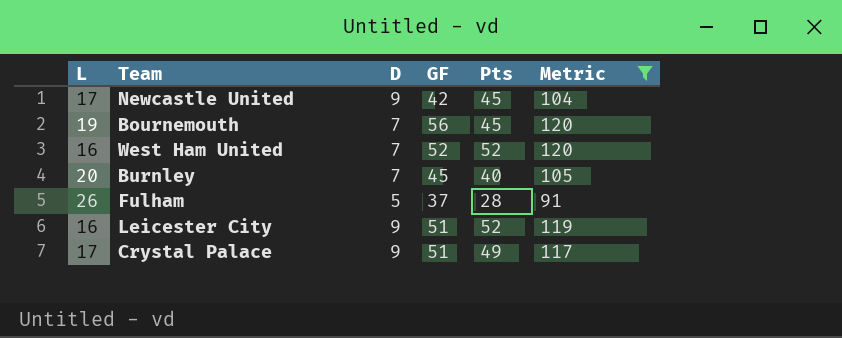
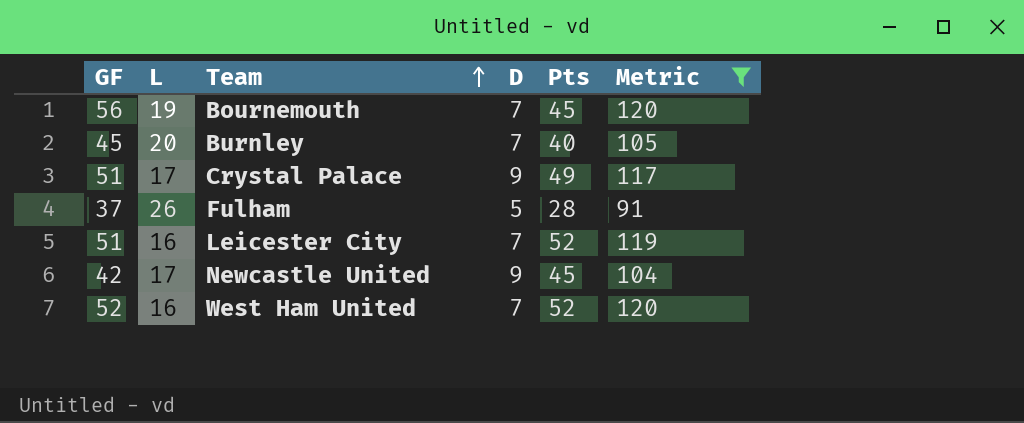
row order: none -> Team ascending
column GF | position: 4 -> 1
Leicester City | D: 9 -> 7

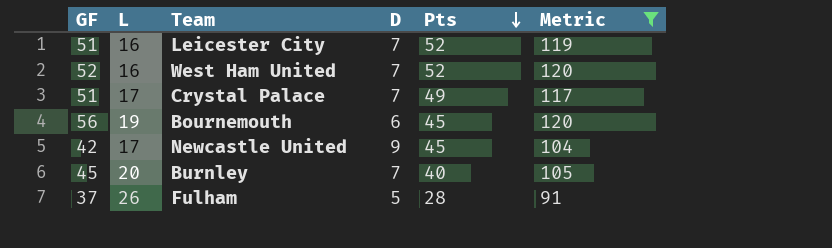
row order: Team ascending -> Pts descending
Crystal Palace | D: 9 -> 7
Bournemouth | D: 7 -> 6

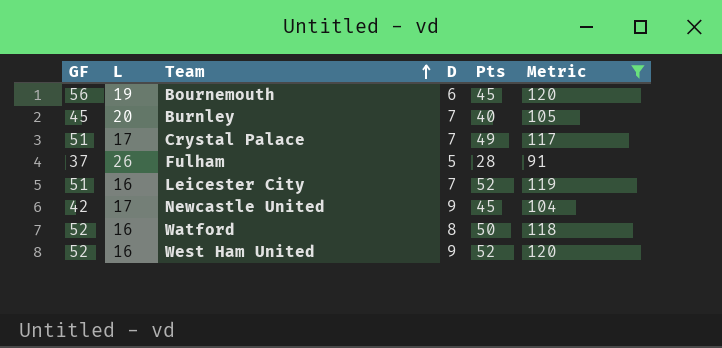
row order: Pts descending -> Team ascending
row Watford: none -> 52 | 16 | 8 | 50 | 118
West Ham United | D: 7 -> 9

